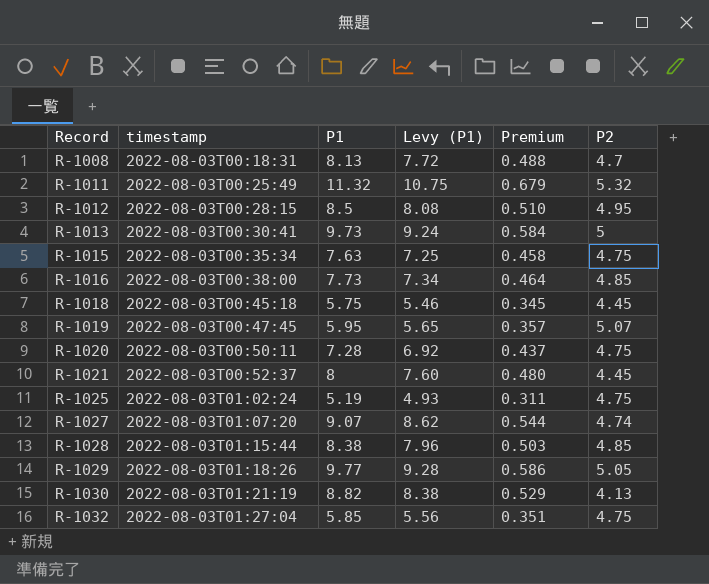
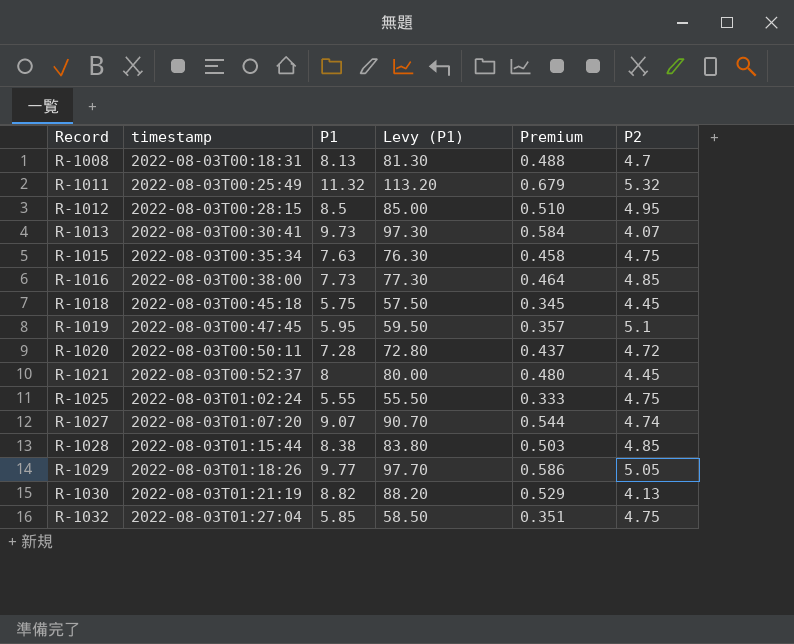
column Levy (P1) | formula: [P1] * 0.95 -> [P1] * 10
R-1013 | P2: 5 -> 4.07
R-1019 | P2: 5.07 -> 5.1
R-1020 | P2: 4.75 -> 4.72
R-1025 | P1: 5.19 -> 5.55
R-1025 | Premium: 0.311 -> 0.333

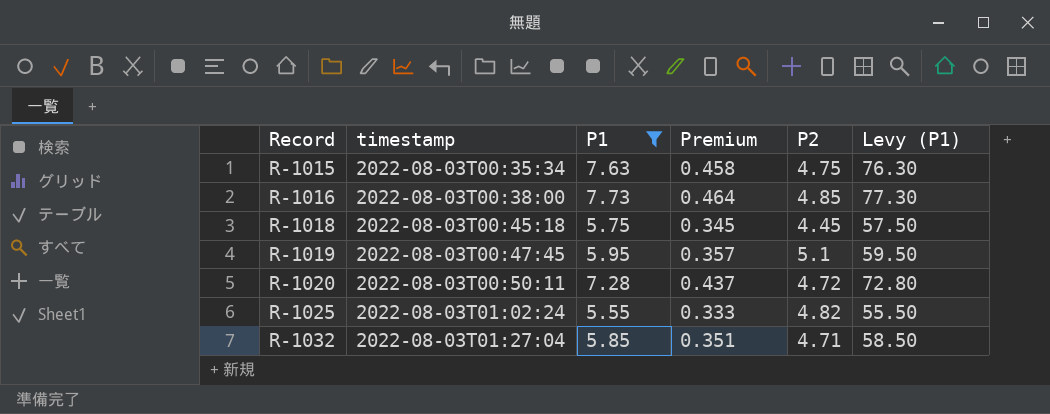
filter: none -> P1 <= 7.73
column Levy (P1) | position: 4 -> 6
R-1025 | P2: 4.75 -> 4.82
R-1032 | P2: 4.75 -> 4.71

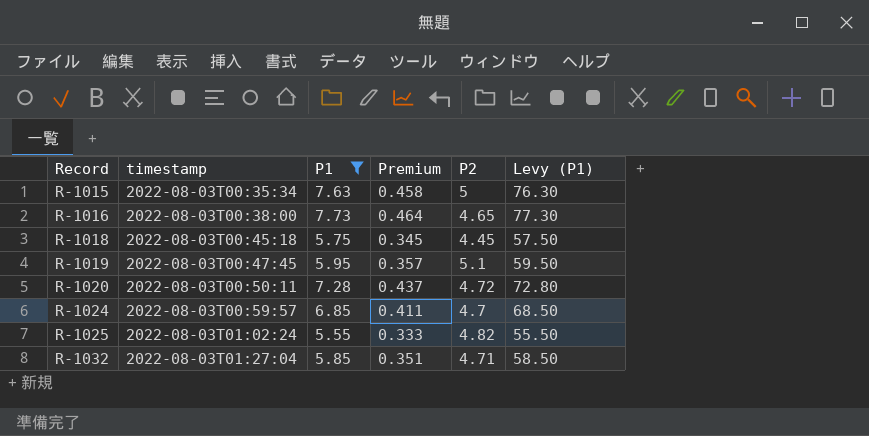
R-1015 | P2: 4.75 -> 5
R-1016 | P2: 4.85 -> 4.65
row R-1024: none -> 2022-08-03T00:59:57 | 6.85 | 0.411 | 4.7 | 68.50

